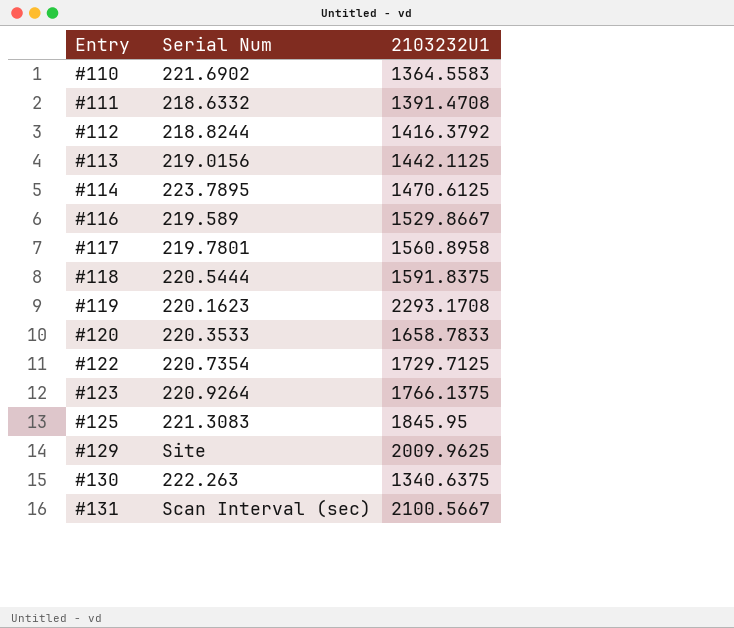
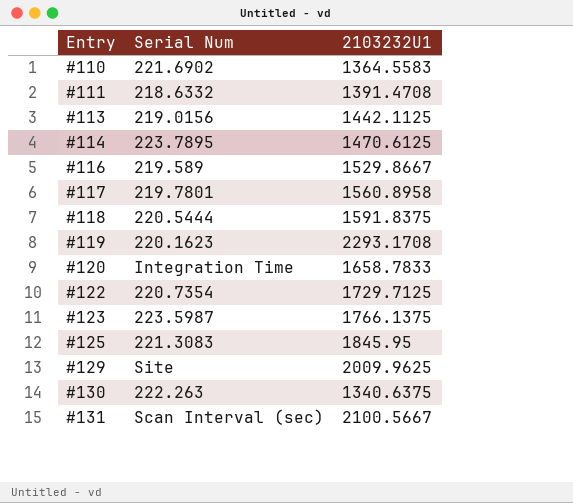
row #112: 218.8244 | 1416.3792 -> none
#120 | Serial Num: 220.3533 -> Integration Time
#123 | Serial Num: 220.9264 -> 223.5987

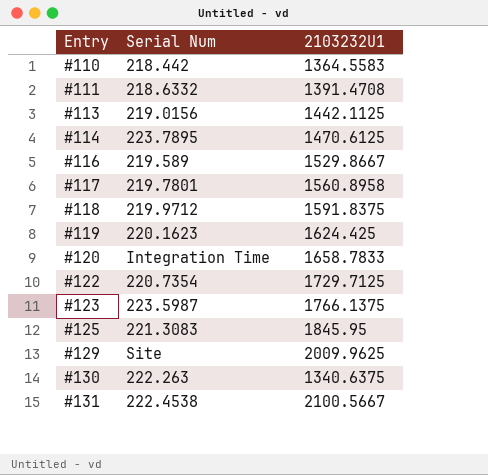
#110 | Serial Num: 221.6902 -> 218.442
#118 | Serial Num: 220.5444 -> 219.9712
#119 | 2103232U1: 2293.1708 -> 1624.425
#131 | Serial Num: Scan Interval (sec) -> 222.4538

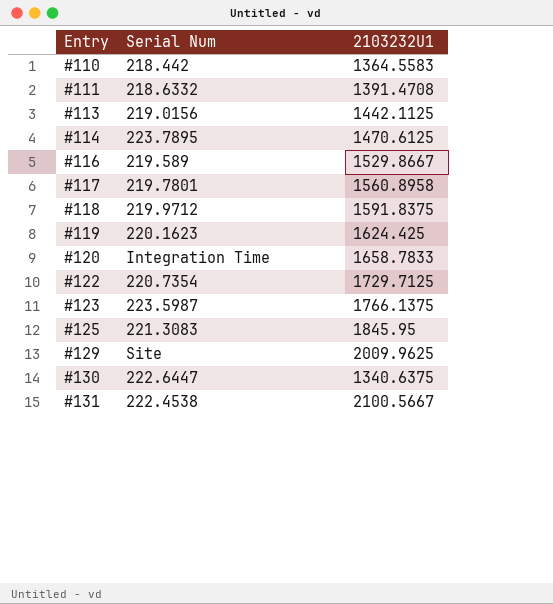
#130 | Serial Num: 222.263 -> 222.6447

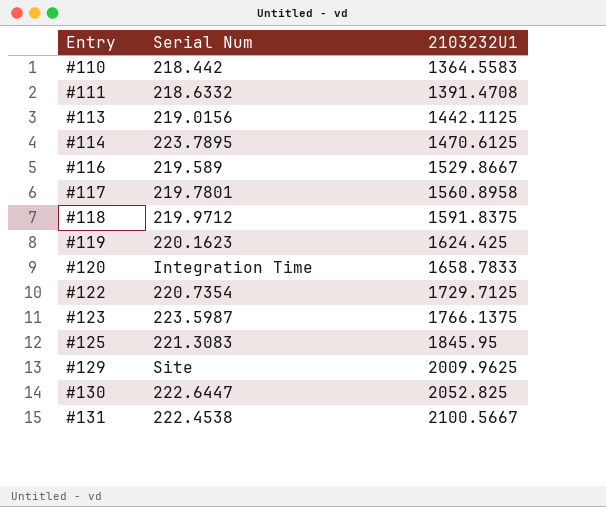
#130 | 2103232U1: 1340.6375 -> 2052.825

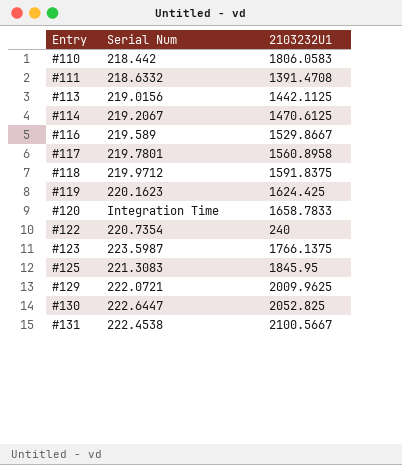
#110 | 2103232U1: 1364.5583 -> 1806.0583
#114 | Serial Num: 223.7895 -> 219.2067
#122 | 2103232U1: 1729.7125 -> 240
#129 | Serial Num: Site -> 222.0721

